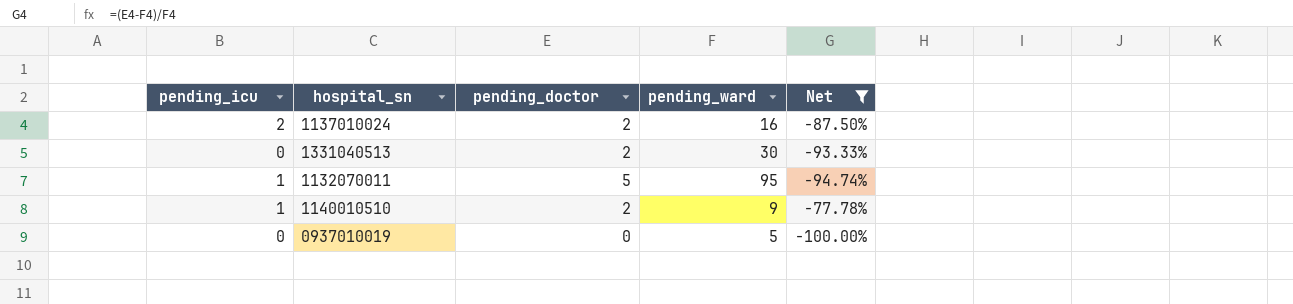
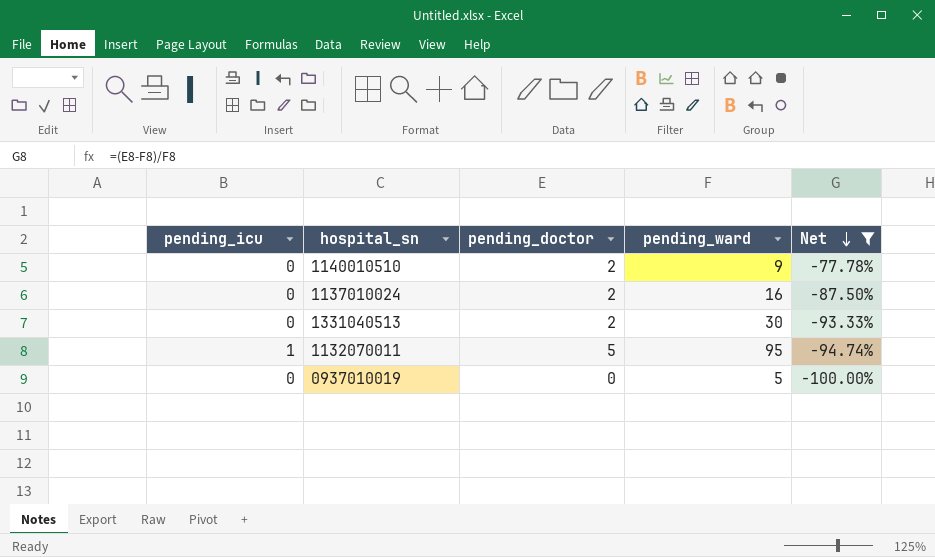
row order: none -> Net descending
1140010510 | pending_icu: 1 -> 0
1137010024 | pending_icu: 2 -> 0

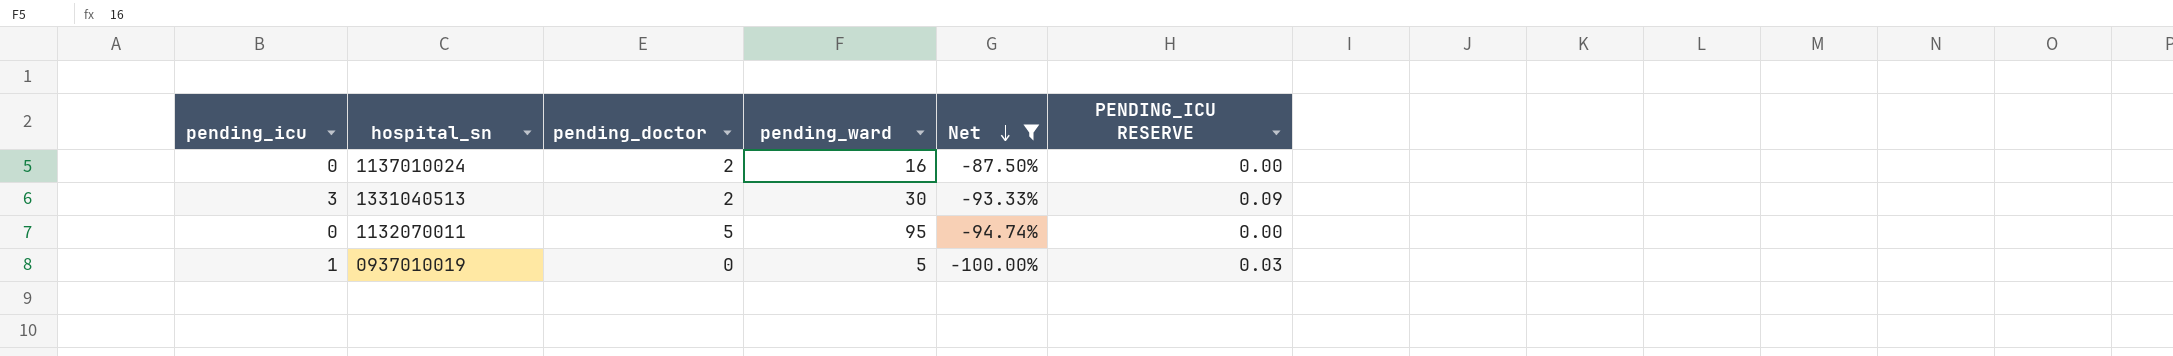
column PENDING_ICU RESERVE | formula: none -> [pending_icu] * 0.03
row 1140010510: 0 | 2 | 9 | -77.78% -> none
1331040513 | pending_icu: 0 -> 3
1132070011 | pending_icu: 1 -> 0
0937010019 | pending_icu: 0 -> 1

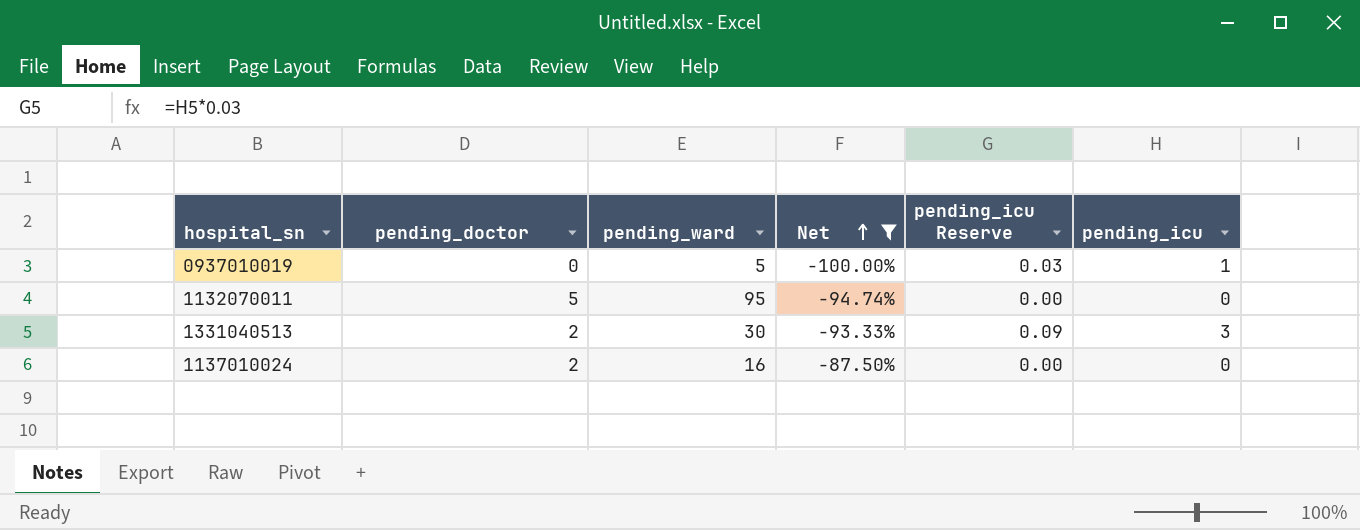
row order: Net descending -> Net ascending
column name: PENDING_ICU RESERVE -> pending_icu Reserve
column pending_icu | position: 1 -> 6

